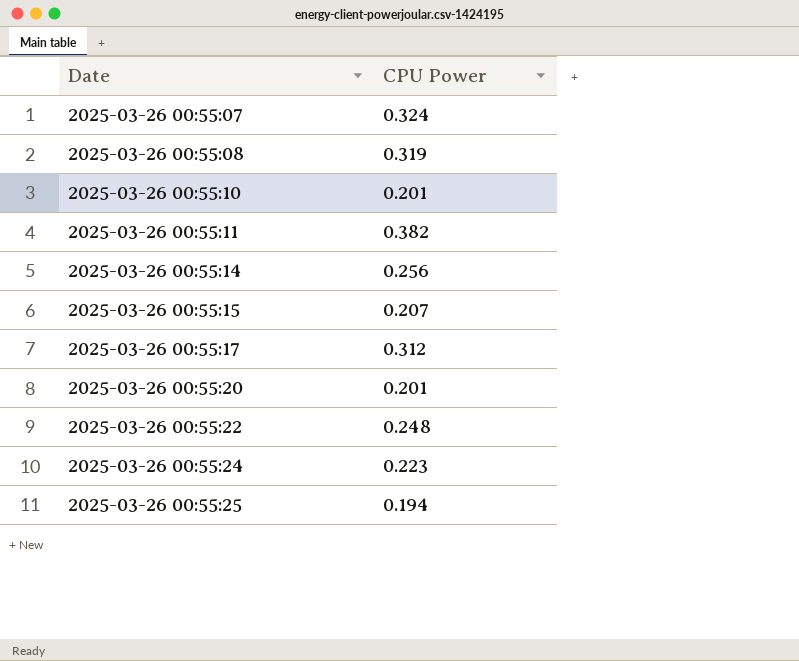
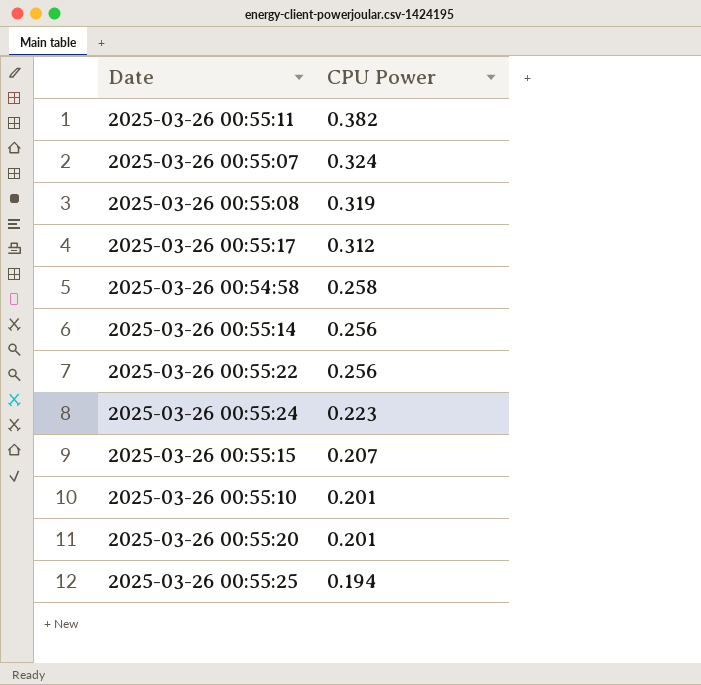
row order: Date ascending -> CPU Power descending
row 2025-03-26 00:54:58: none -> 0.258
2025-03-26 00:55:22 | CPU Power: 0.248 -> 0.256

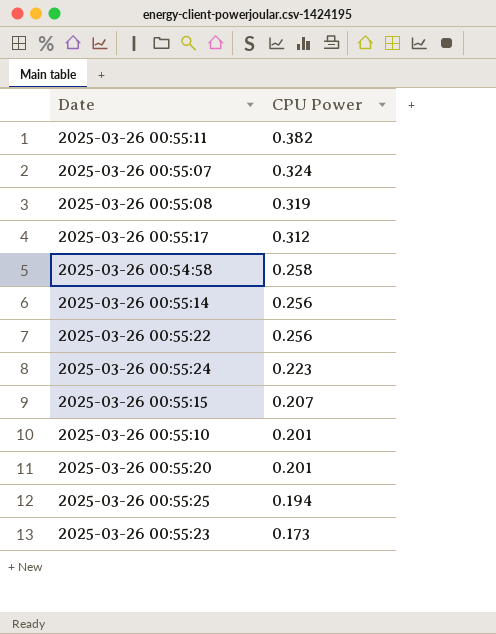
row 2025-03-26 00:55:23: none -> 0.173

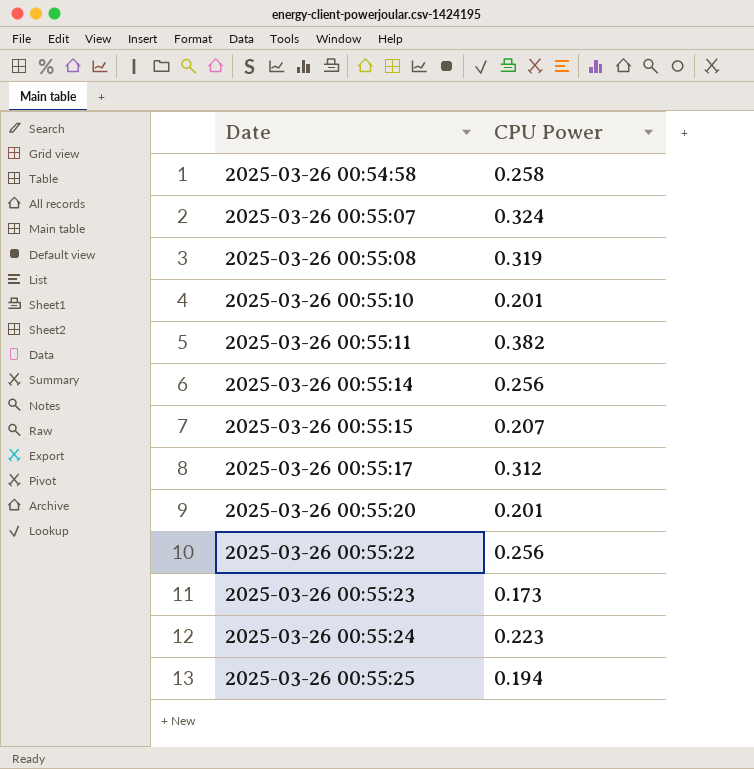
row order: CPU Power descending -> Date ascending

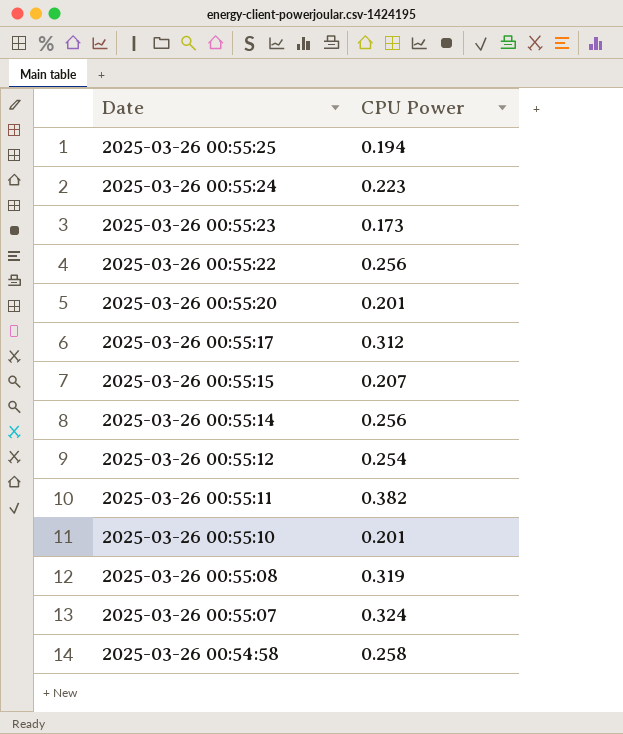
row order: Date ascending -> Date descending
row 2025-03-26 00:55:12: none -> 0.254

